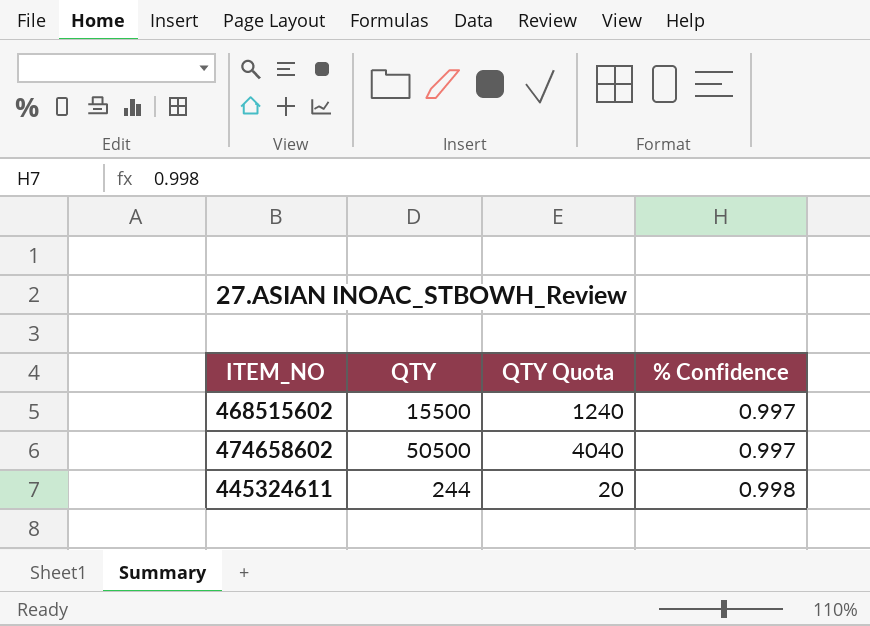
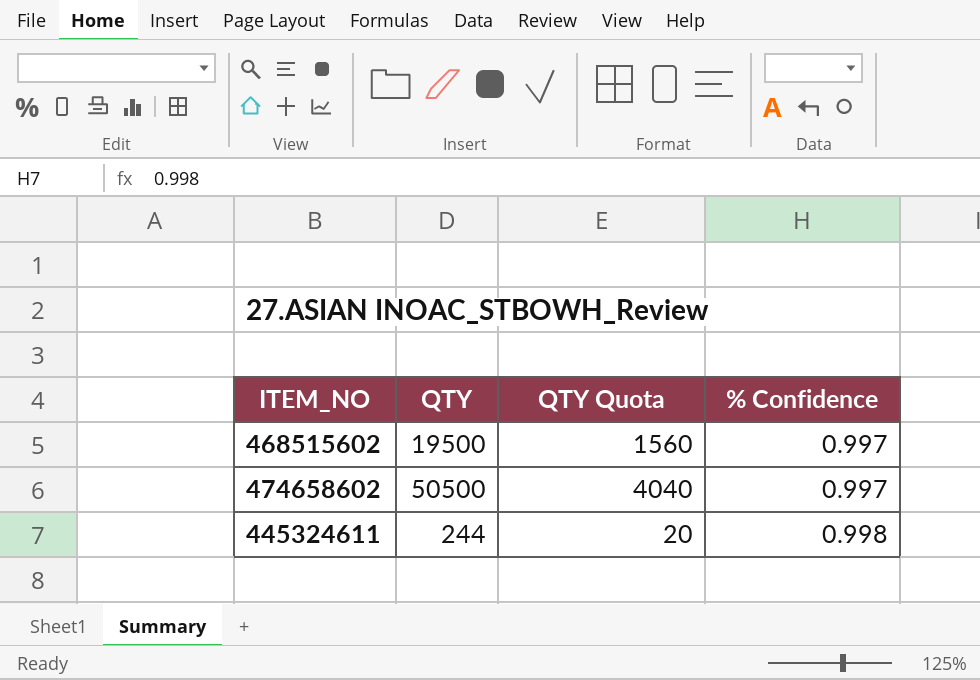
468515602 | QTY: 15500 -> 19500
468515602 | QTY Quota: 1240 -> 1560

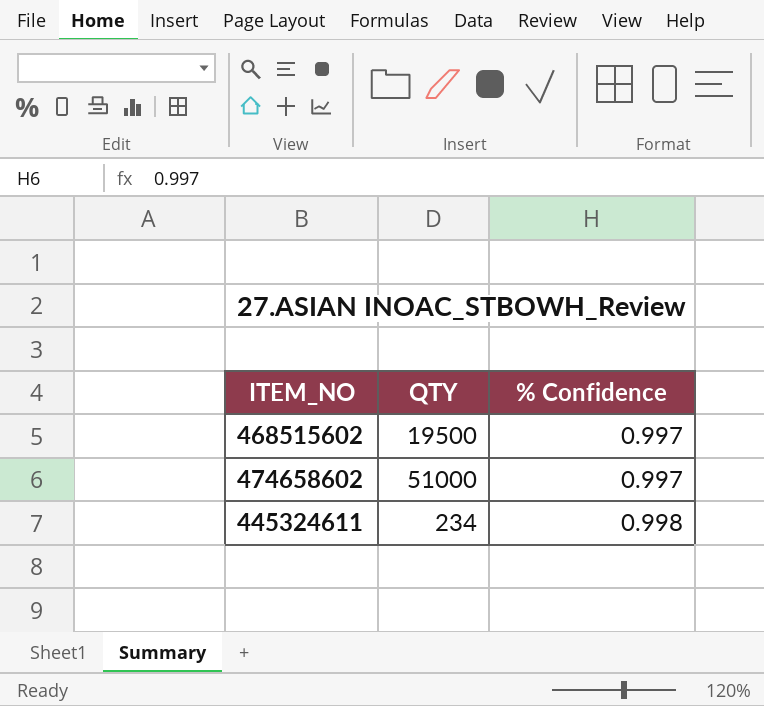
column QTY Quota | formula: [QTY] * 0.08 -> none
474658602 | QTY: 50500 -> 51000
445324611 | QTY: 244 -> 234

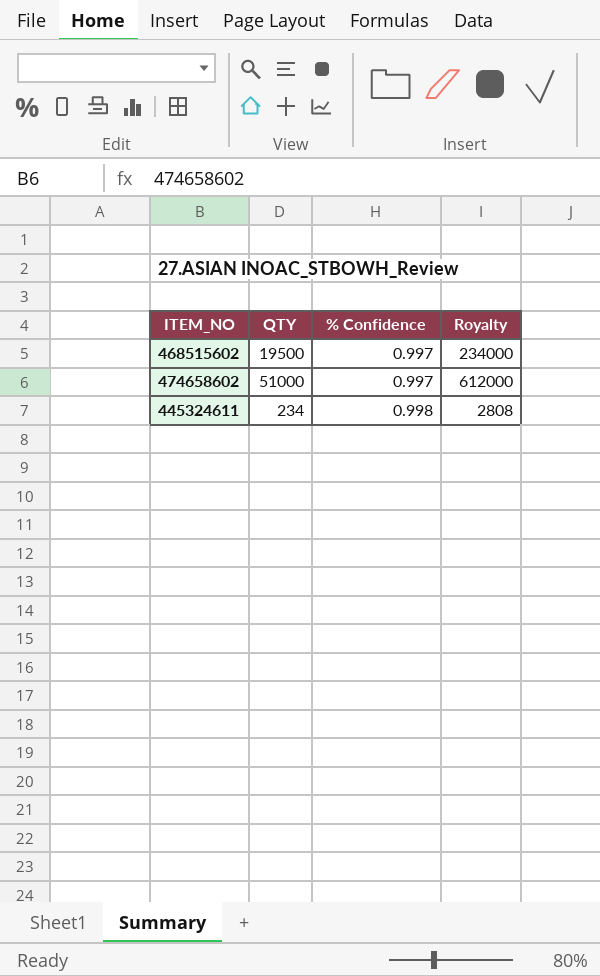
column Royalty | formula: none -> [QTY] * 12

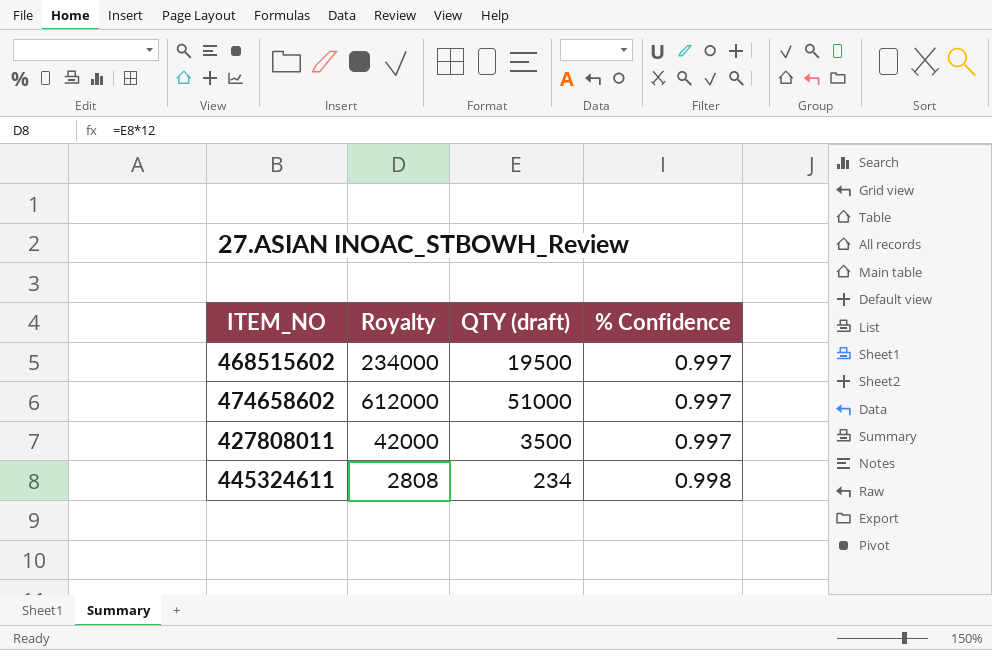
column Royalty | position: 4 -> 2
column name: QTY -> QTY (draft)
row 427808011: none -> 42000 | 3500 | 0.997

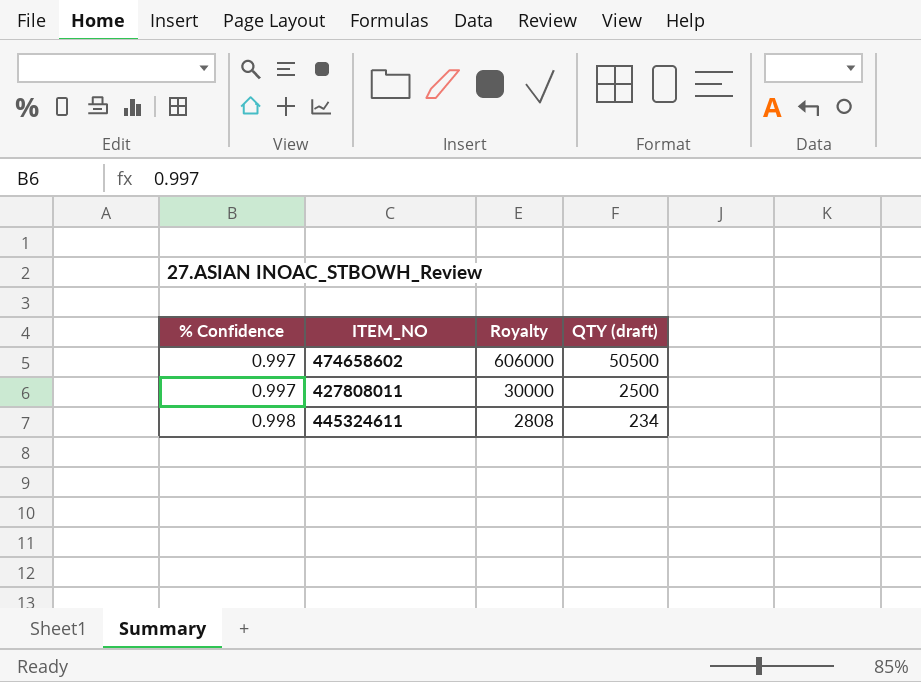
column % Confidence | position: 4 -> 1
row 468515602: 234000 | 19500 | 0.997 -> none
474658602 | Royalty: 612000 -> 606000
474658602 | QTY (draft): 51000 -> 50500
427808011 | Royalty: 42000 -> 30000
427808011 | QTY (draft): 3500 -> 2500

